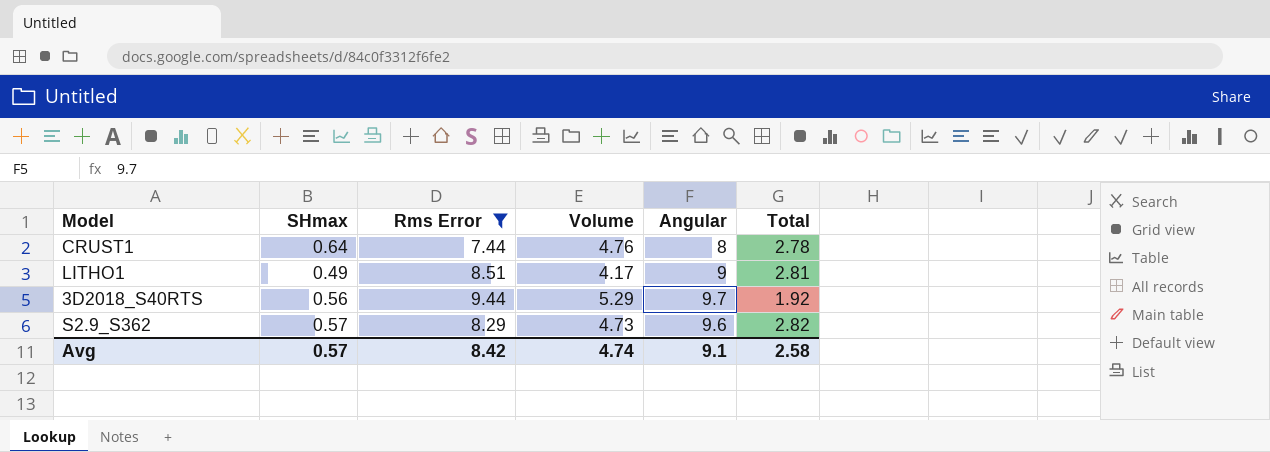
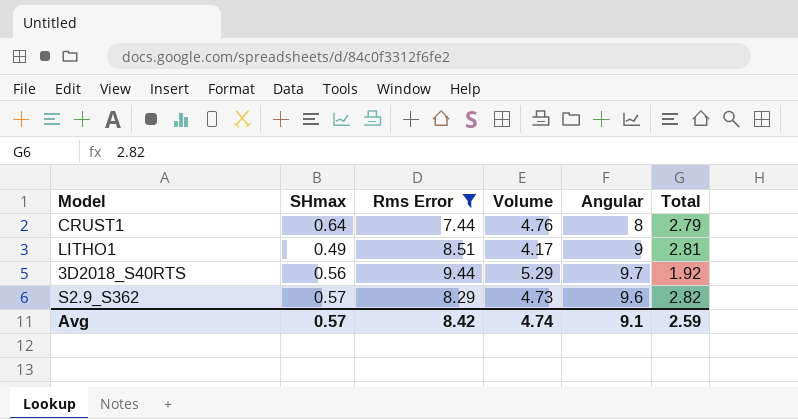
CRUST1 | Total: 2.78 -> 2.79
Avg | Total: 2.58 -> 2.59

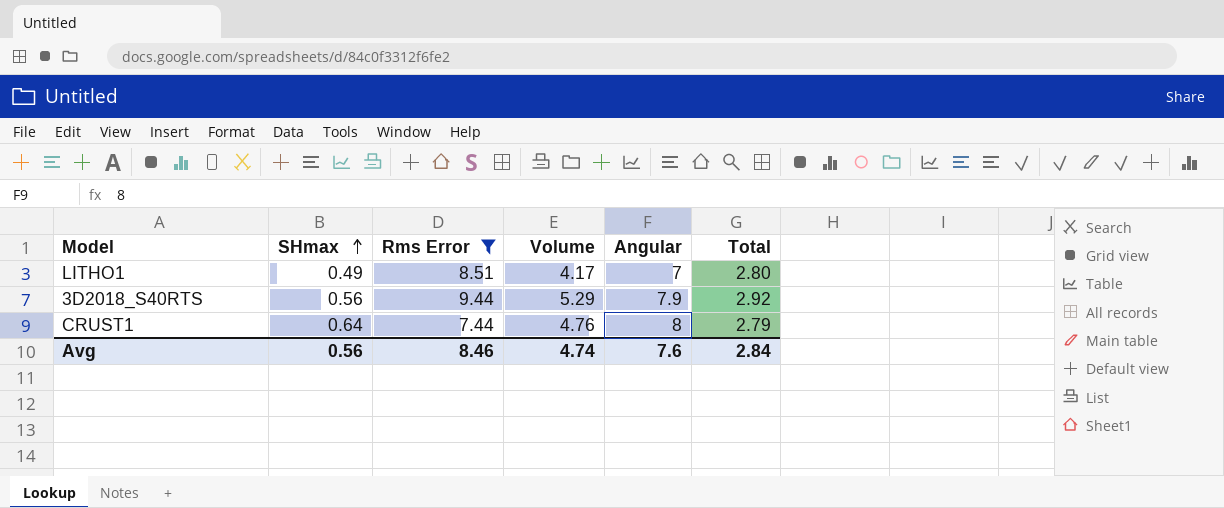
row order: none -> SHmax ascending
row S2.9_S362: 0.57 | 8.29 | 4.73 | 9.6 | 2.82 -> none
LITHO1 | Angular: 9 -> 7
LITHO1 | Total: 2.81 -> 2.80
3D2018_S40RTS | Angular: 9.7 -> 7.9
3D2018_S40RTS | Total: 1.92 -> 2.92
Avg | SHmax: 0.57 -> 0.56
Avg | Rms Error: 8.42 -> 8.46
Avg | Angular: 9.1 -> 7.6
Avg | Total: 2.59 -> 2.84

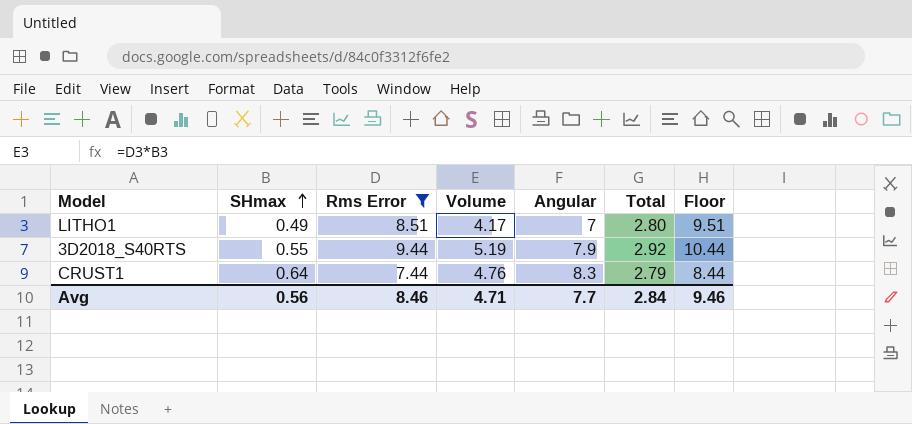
column Floor | formula: none -> [Rms Error] + 1
3D2018_S40RTS | SHmax: 0.56 -> 0.55
3D2018_S40RTS | Volume: 5.29 -> 5.19
CRUST1 | Angular: 8 -> 8.3
Avg | Volume: 4.74 -> 4.71
Avg | Angular: 7.6 -> 7.7

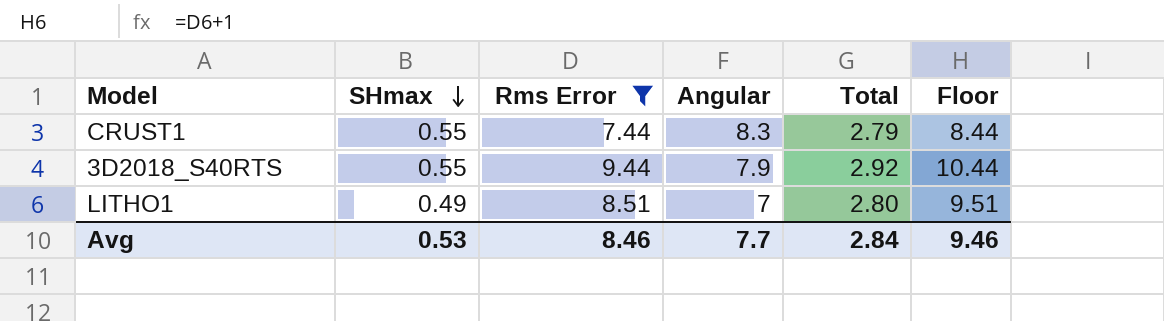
row order: SHmax ascending -> SHmax descending
column Volume | formula: [SHmax] * [Rms Error] -> none
CRUST1 | SHmax: 0.64 -> 0.55
Avg | SHmax: 0.56 -> 0.53

